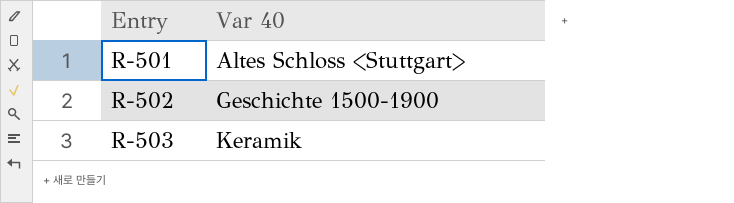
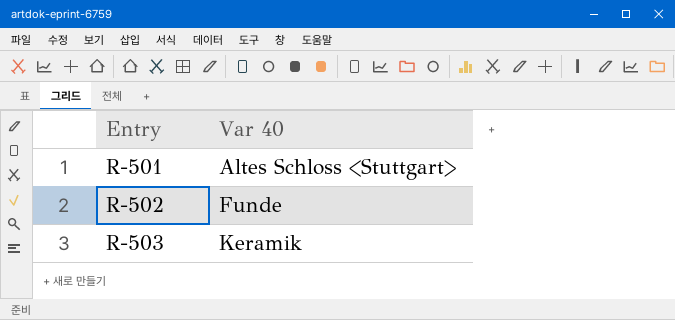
R-502 | Var 40: Geschichte 1500-1900 -> Funde

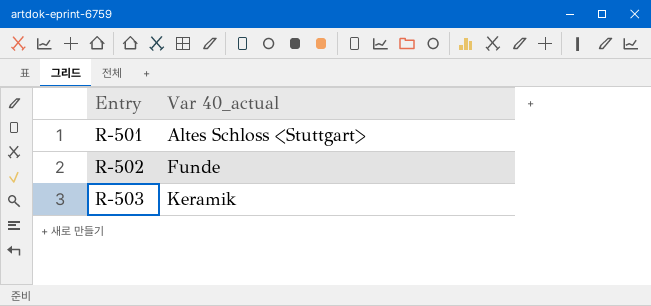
column name: Var 40 -> Var 40_actual

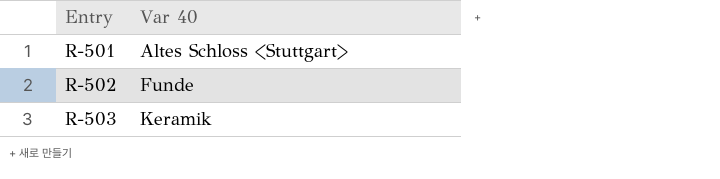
column name: Var 40_actual -> Var 40

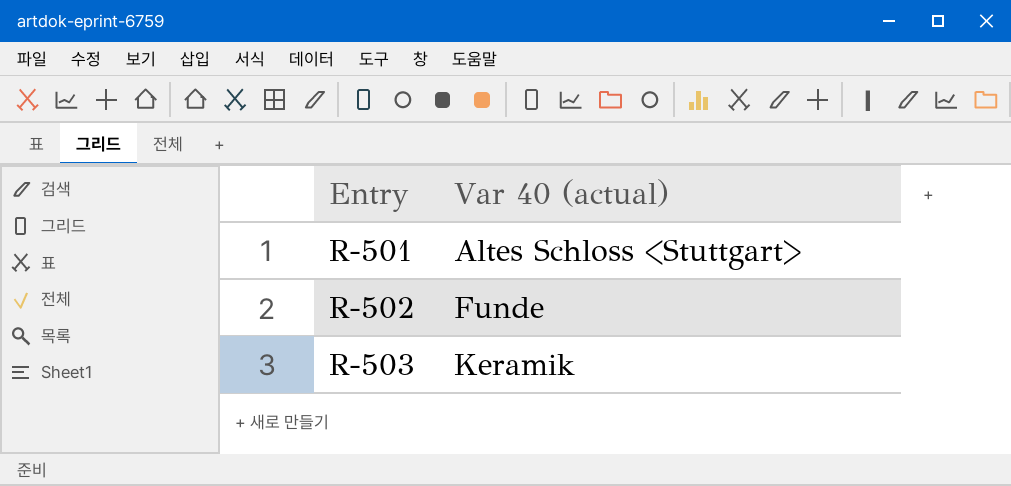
column name: Var 40 -> Var 40 (actual)

